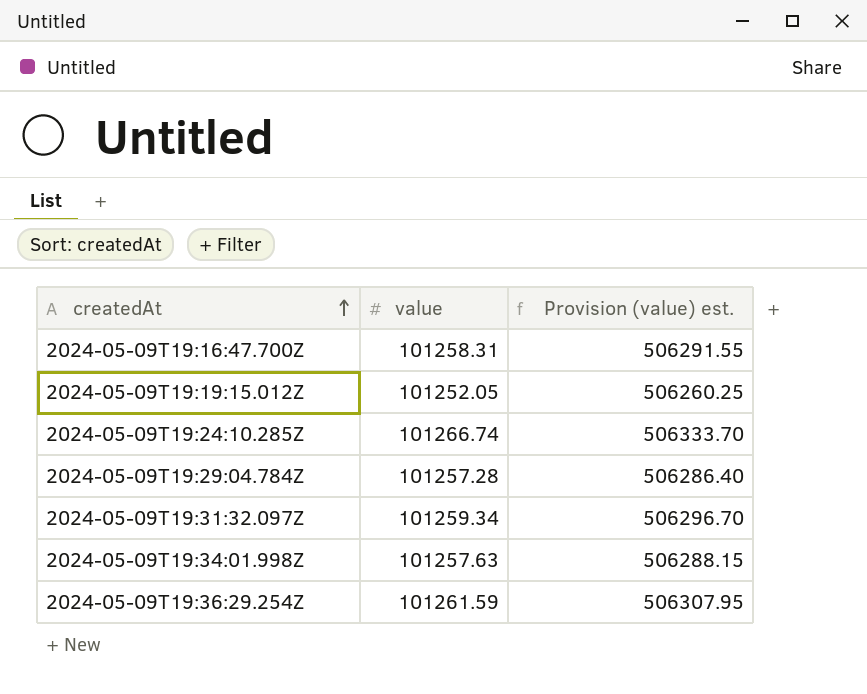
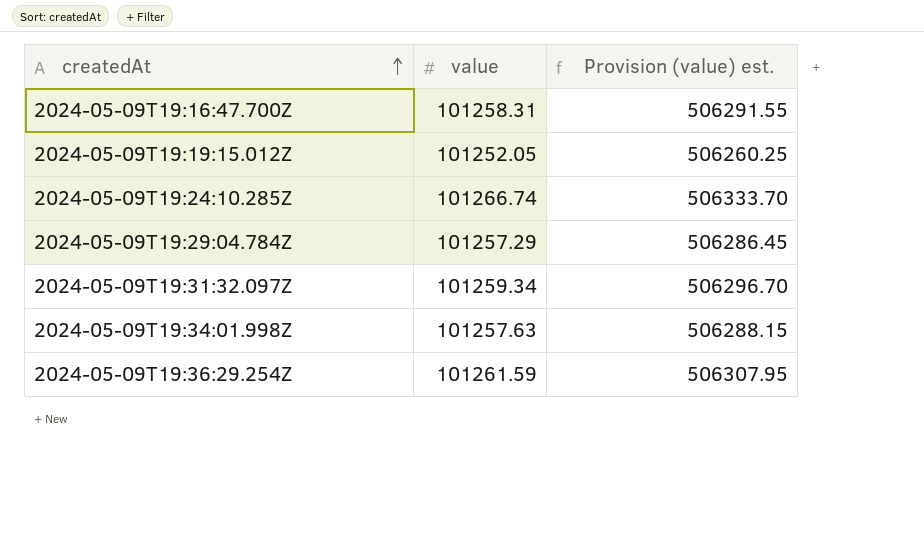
2024-05-09T19:29:04.784Z | value: 101257.28 -> 101257.29
2024-05-09T19:29:04.784Z | Provision (value) est.: 506286.40 -> 506286.45

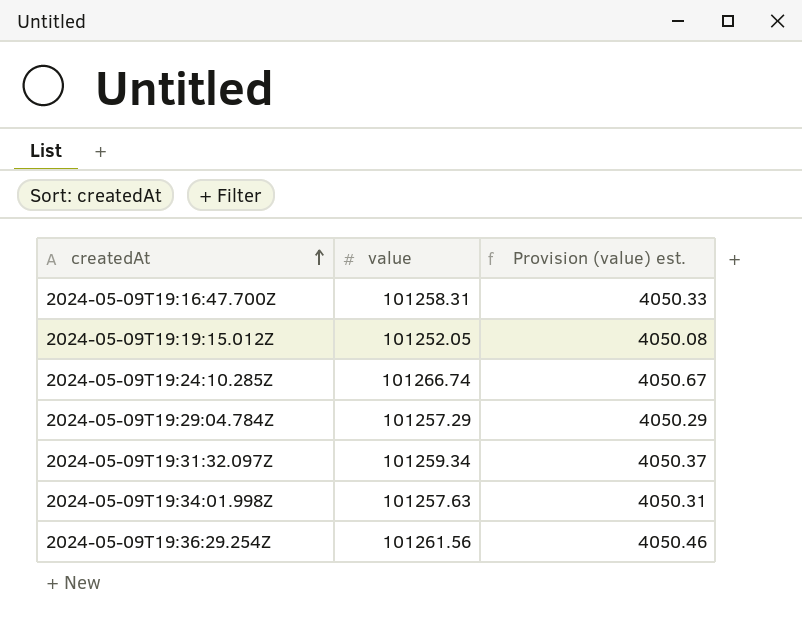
column Provision (value) est. | formula: [value] * 5 -> [value] * 0.04
2024-05-09T19:36:29.254Z | value: 101261.59 -> 101261.56

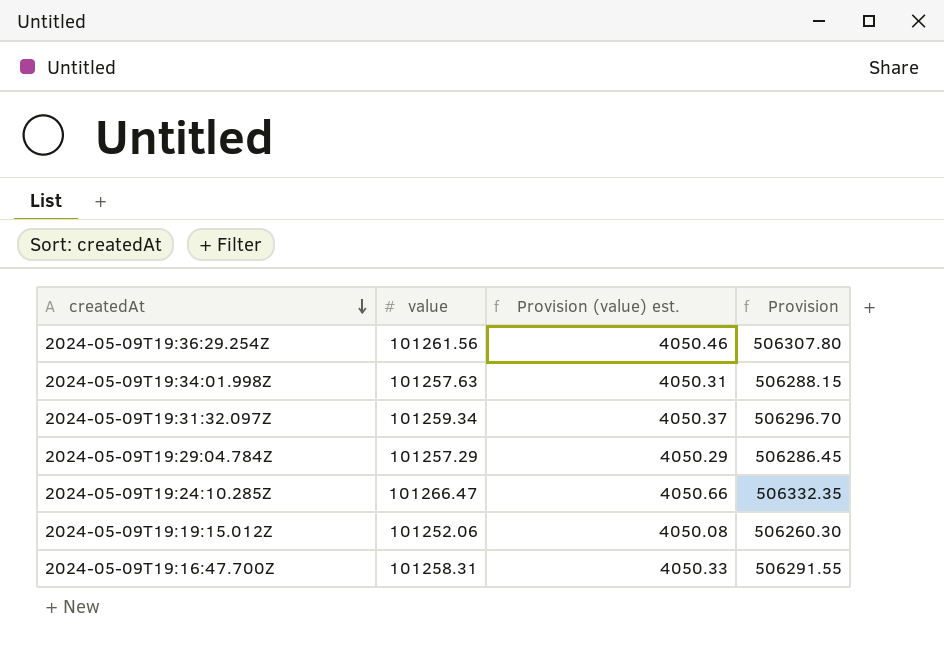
row order: createdAt ascending -> createdAt descending
column Provision | formula: none -> [value] * 5
2024-05-09T19:24:10.285Z | value: 101266.74 -> 101266.47
2024-05-09T19:24:10.285Z | Provision (value) est.: 4050.67 -> 4050.66
2024-05-09T19:19:15.012Z | value: 101252.05 -> 101252.06

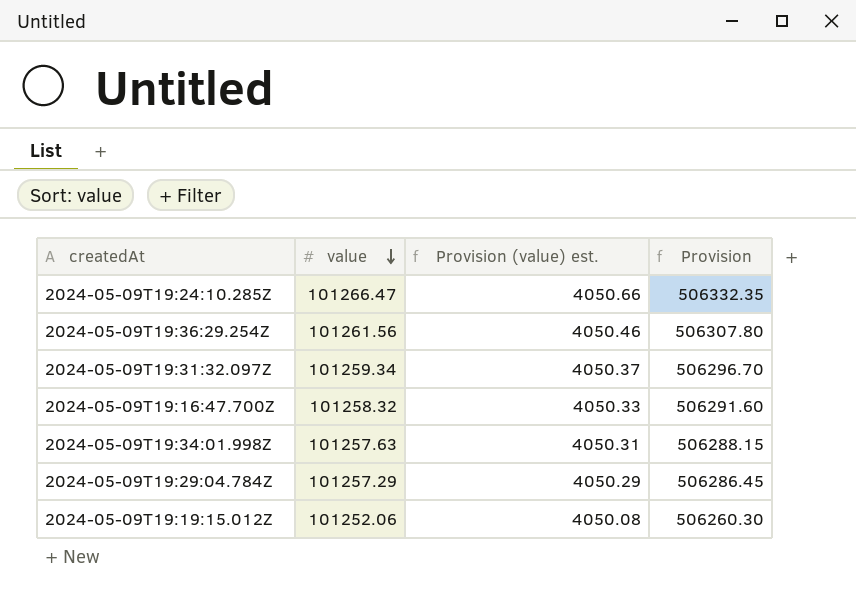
row order: createdAt descending -> value descending
2024-05-09T19:16:47.700Z | value: 101258.31 -> 101258.32
2024-05-09T19:16:47.700Z | Provision: 506291.55 -> 506291.60

